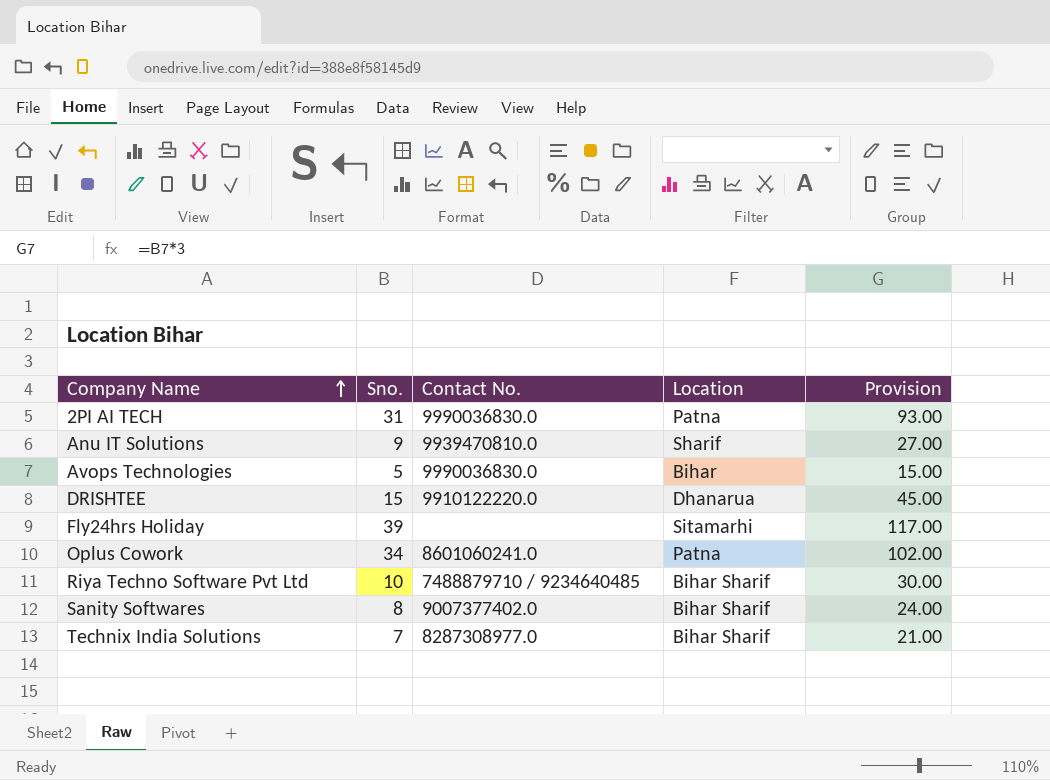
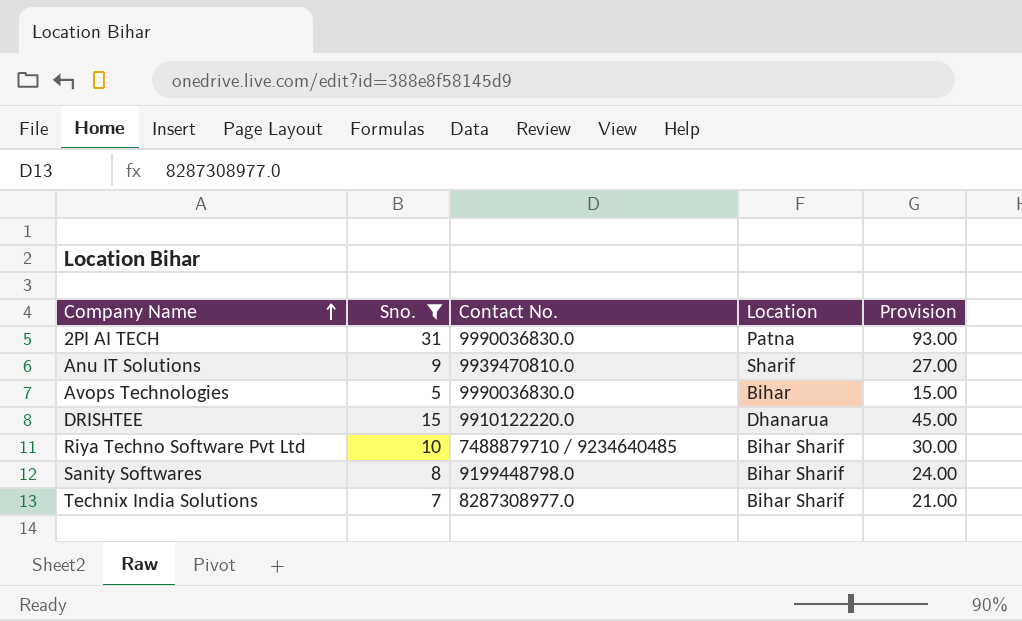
filter: none -> Sno. <= 31
Sanity Softwares | Contact No.: 9007377402.0 -> 9199448798.0

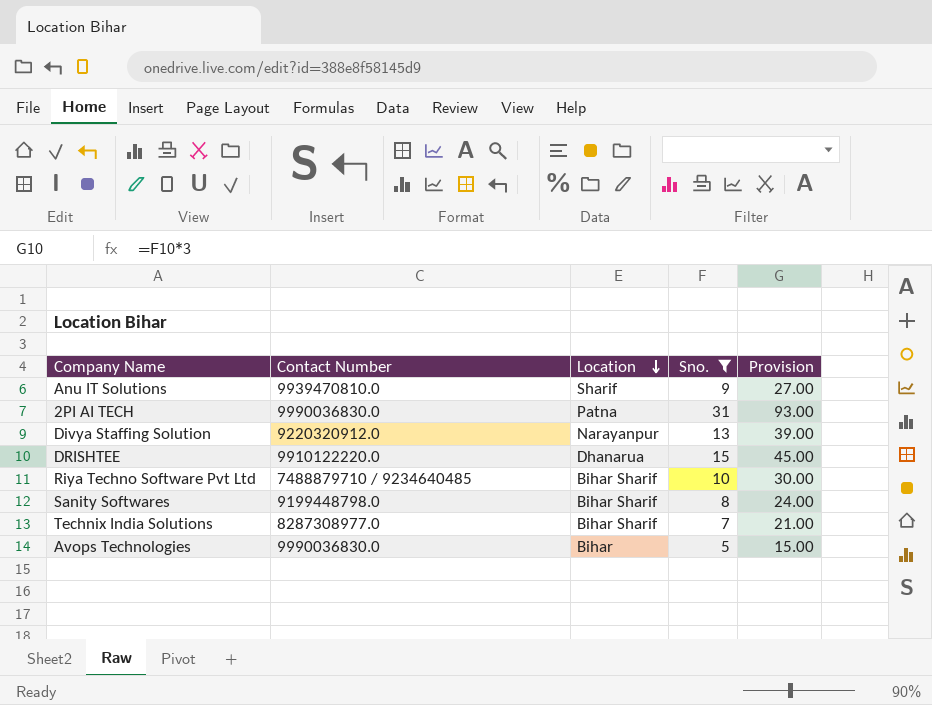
row order: Company Name ascending -> Location descending
column name: Contact No. -> Contact Number
column Sno. | position: 2 -> 4
row Divya Staffing Solution: none -> 9220320912.0 | Narayanpur | 13 | 39.00

